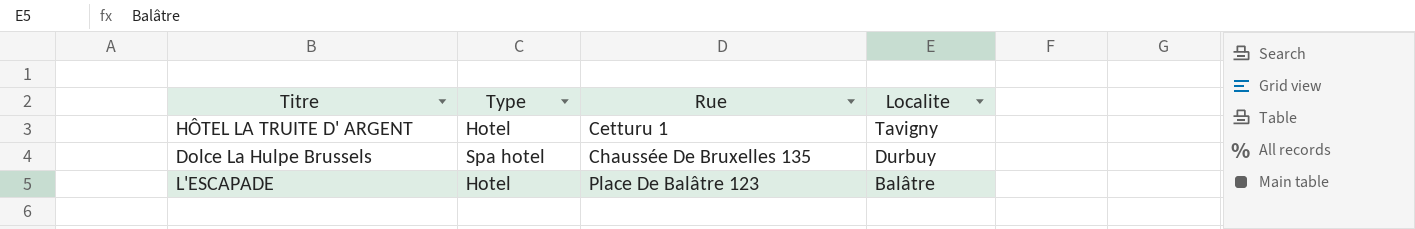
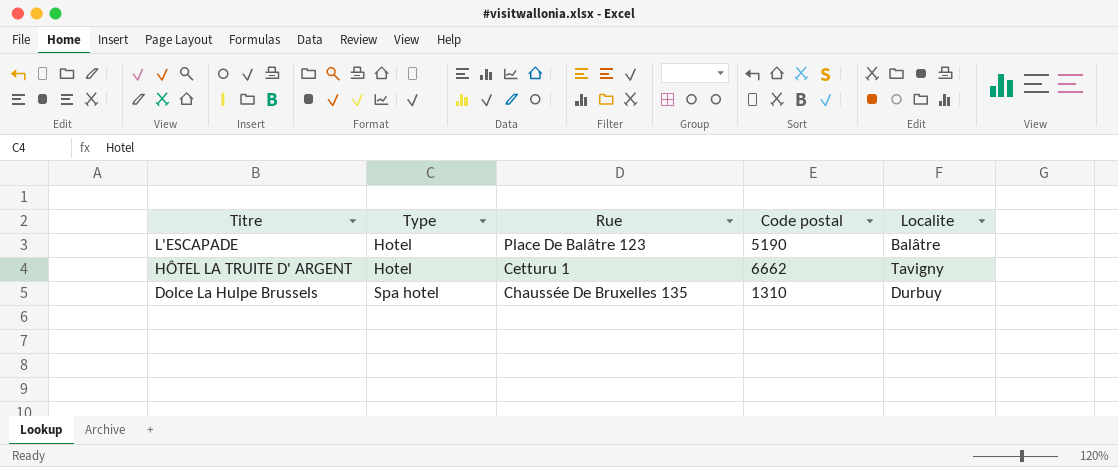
row order: Rue ascending -> Titre descending
column Code postal | position: none -> 4

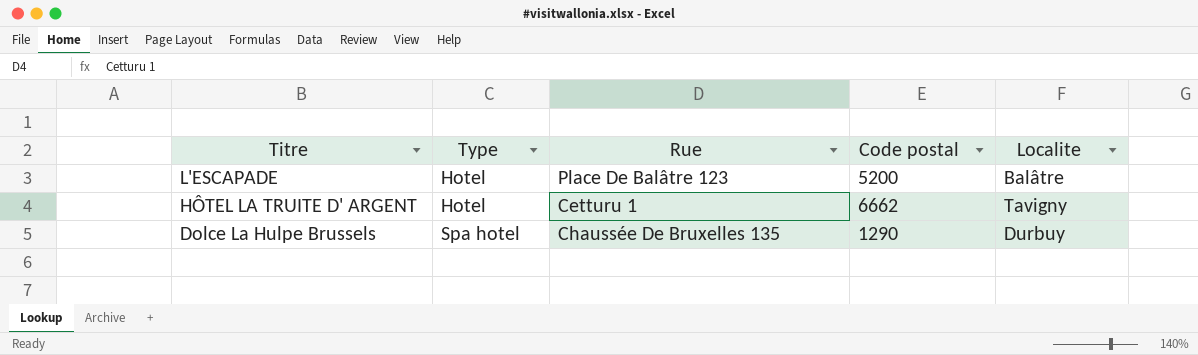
L'ESCAPADE | Code postal: 5190 -> 5200
Dolce La Hulpe Brussels | Code postal: 1310 -> 1290

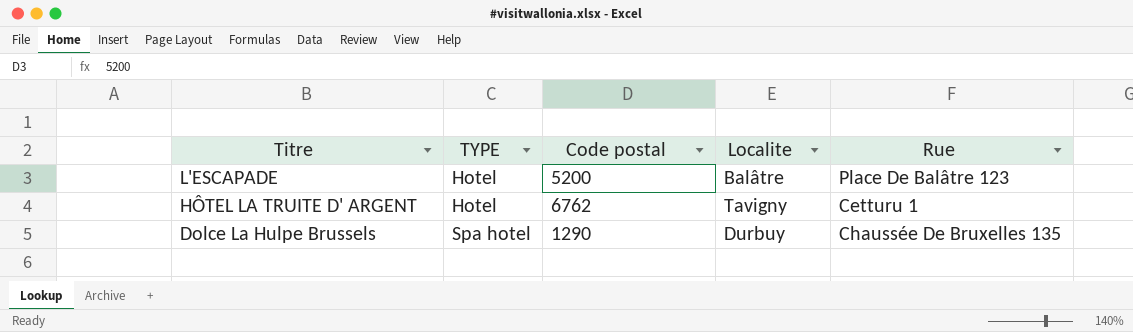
column name: Type -> TYPE
column Rue | position: 3 -> 5
HÔTEL LA TRUITE D' ARGENT | Code postal: 6662 -> 6762

